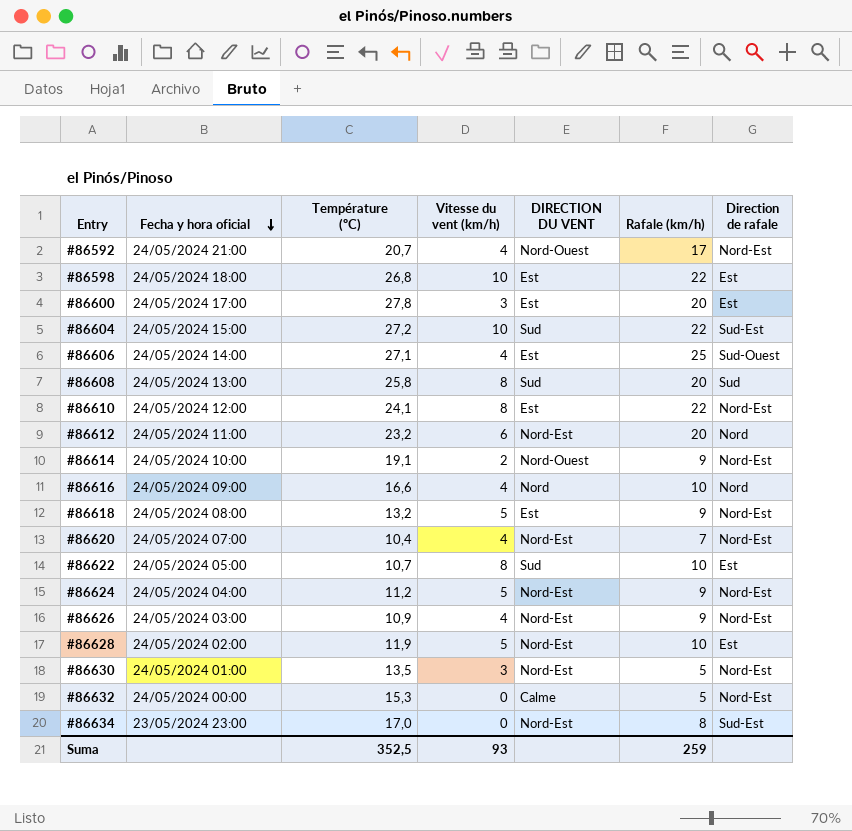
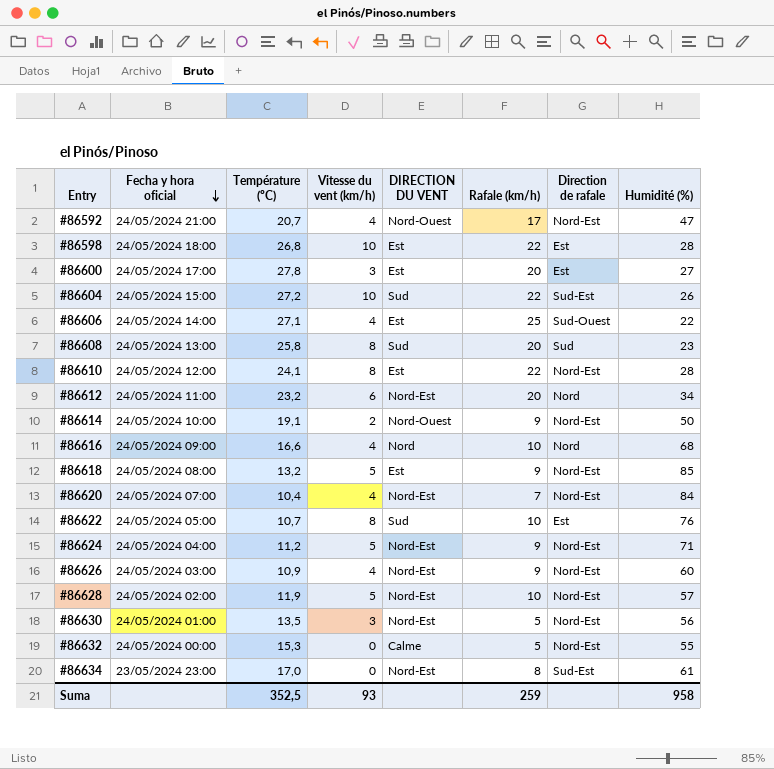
column Humidité (%) | position: none -> 8
#86628 | Direction de rafale: Est -> Nord-Est

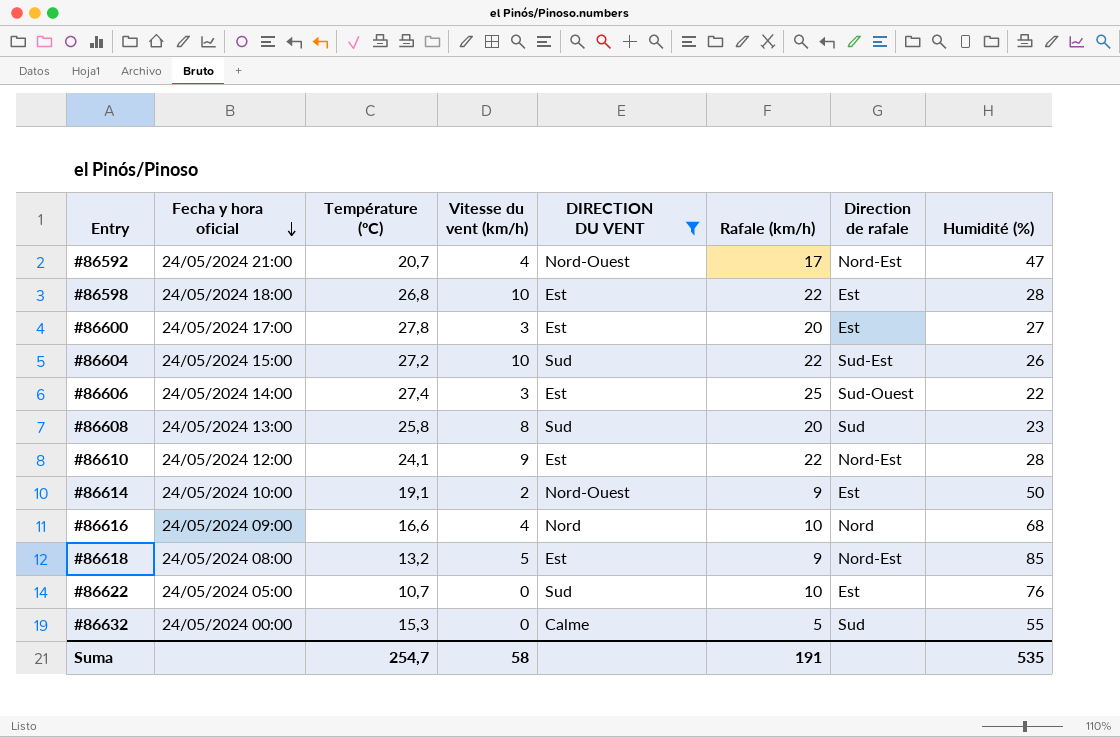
filter: none -> DIRECTION DU VENT != Nord-Est
#86606 | Température (ºC): 27,1 -> 27,4
#86606 | Vitesse du vent (km/h): 4 -> 3
#86610 | Vitesse du vent (km/h): 8 -> 9
#86614 | Direction de rafale: Nord-Est -> Est
#86622 | Vitesse du vent (km/h): 8 -> 0
#86632 | Direction de rafale: Nord-Est -> Sud
Suma | Température (ºC): 352,5 -> 254,7
Suma | Vitesse du vent (km/h): 93 -> 58
Suma | Rafale (km/h): 259 -> 191
Suma | Humidité (%): 958 -> 535

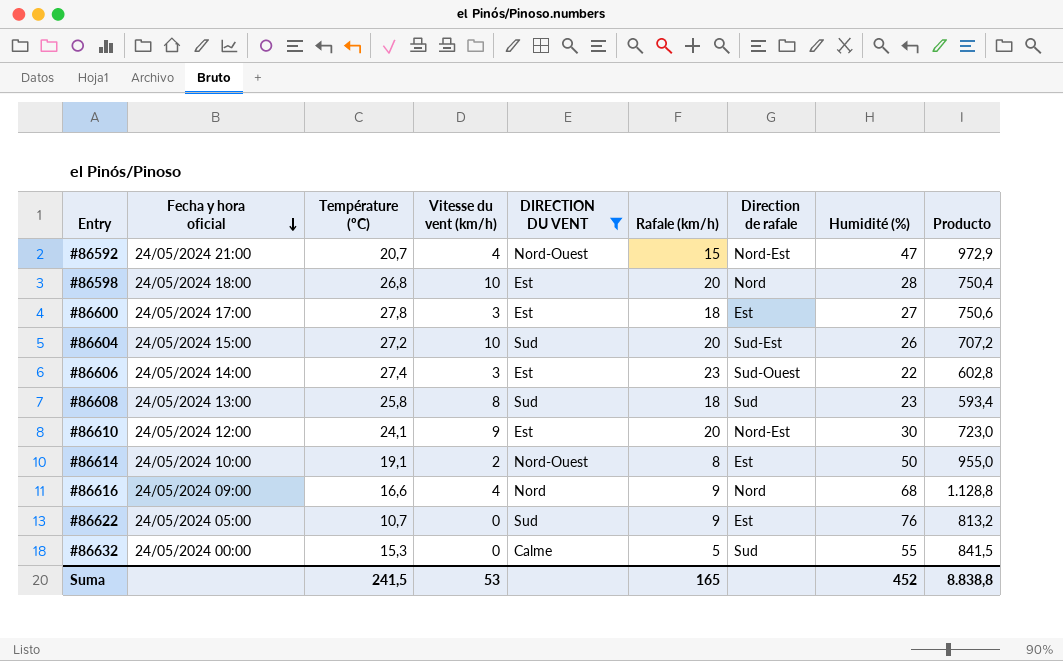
column Producto | formula: none -> [Température (ºC)] * [Humidité (%)]
row #86618: 24/05/2024 08:00 | 13,2 | 5 | Est | 9 | Nord-Est | 85 -> none
#86592 | Rafale (km/h): 17 -> 15
#86598 | Rafale (km/h): 22 -> 20
#86598 | Direction de rafale: Est -> Nord
#86600 | Rafale (km/h): 20 -> 18
#86604 | Rafale (km/h): 22 -> 20
#86606 | Rafale (km/h): 25 -> 23
#86608 | Rafale (km/h): 20 -> 18
#86610 | Rafale (km/h): 22 -> 20
#86610 | Humidité (%): 28 -> 30
#86614 | Rafale (km/h): 9 -> 8
#86616 | Rafale (km/h): 10 -> 9
#86622 | Rafale (km/h): 10 -> 9
Suma | Température (ºC): 254,7 -> 241,5
Suma | Vitesse du vent (km/h): 58 -> 53
Suma | Rafale (km/h): 191 -> 165
Suma | Humidité (%): 535 -> 452

